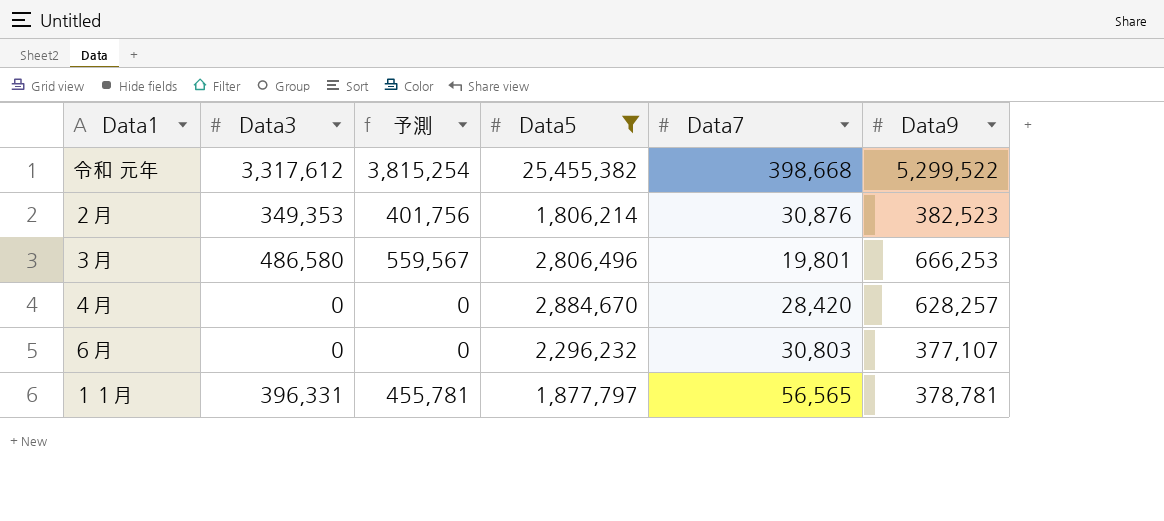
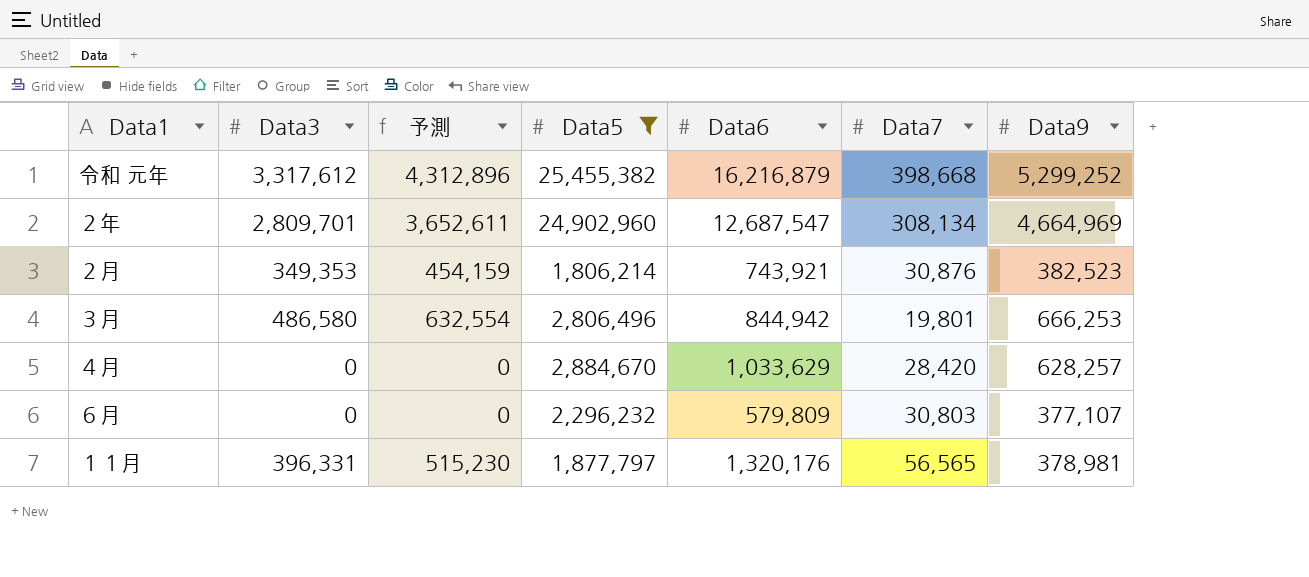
column 予測 | formula: [Data3] * 1.15 -> [Data3] * 1.3
column Data6 | position: none -> 5
令和 元年 | Data9: 5,299,522 -> 5,299,252
row ２年: none -> 2,809,701 | 3,652,611 | 24,902,960 | 12,687,547 | 308,134 | 4,664,969
１１月 | Data9: 378,781 -> 378,981

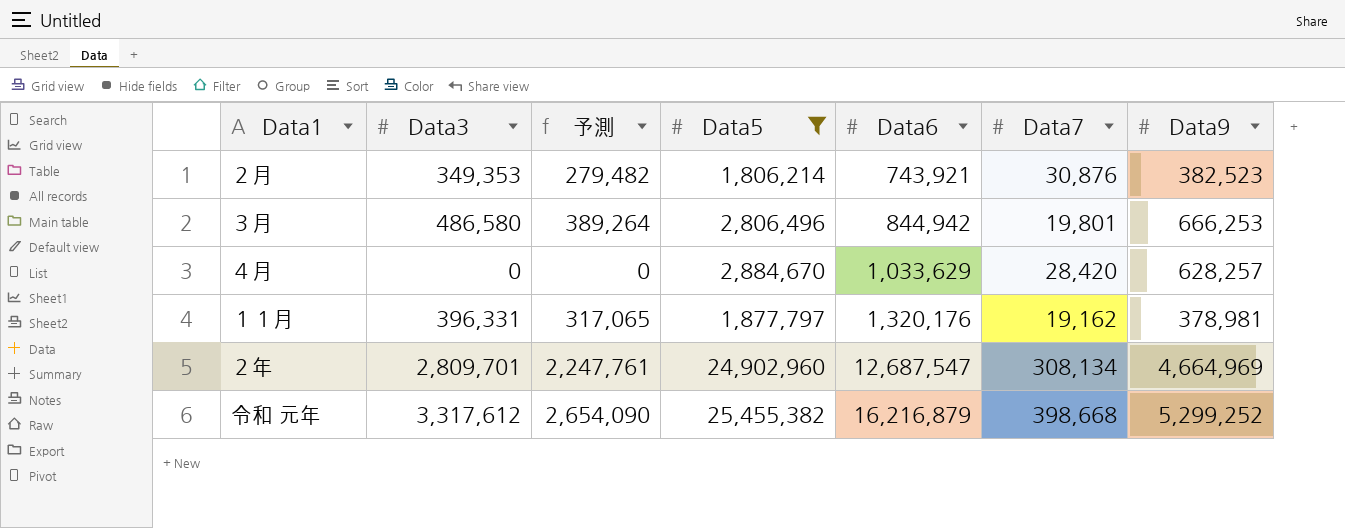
row order: none -> Data6 ascending
column 予測 | formula: [Data3] * 1.3 -> [Data3] * 0.8
row ６月: 0 | 0 | 2,296,232 | 579,809 | 30,803 | 377,107 -> none
１１月 | Data7: 56,565 -> 19,162

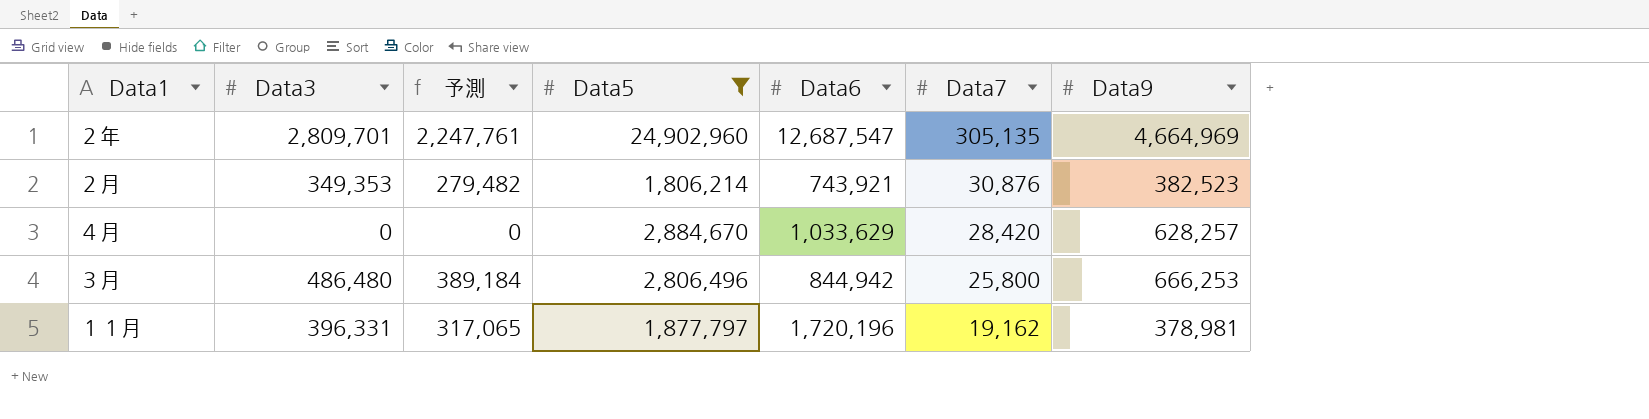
row order: Data6 ascending -> Data7 descending
row 令和 元年: 3,317,612 | 2,654,090 | 25,455,382 | 16,216,879 | 398,668 | 5,299,252 -> none
２年 | Data7: 308,134 -> 305,135
３月 | Data3: 486,580 -> 486,480
３月 | 予測: 389,264 -> 389,184
３月 | Data7: 19,801 -> 25,800
１１月 | Data6: 1,320,176 -> 1,720,196

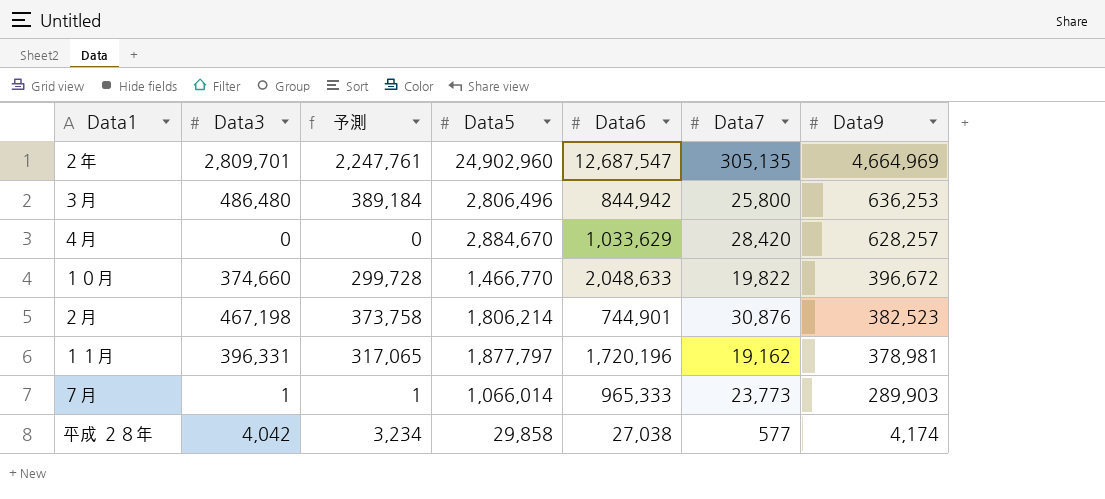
filter: Data5 >= 1,806,214 -> none
row order: Data7 descending -> Data9 descending
３月 | Data9: 666,253 -> 636,253
２月 | Data3: 349,353 -> 467,198
２月 | 予測: 279,482 -> 373,758
２月 | Data6: 743,921 -> 744,901

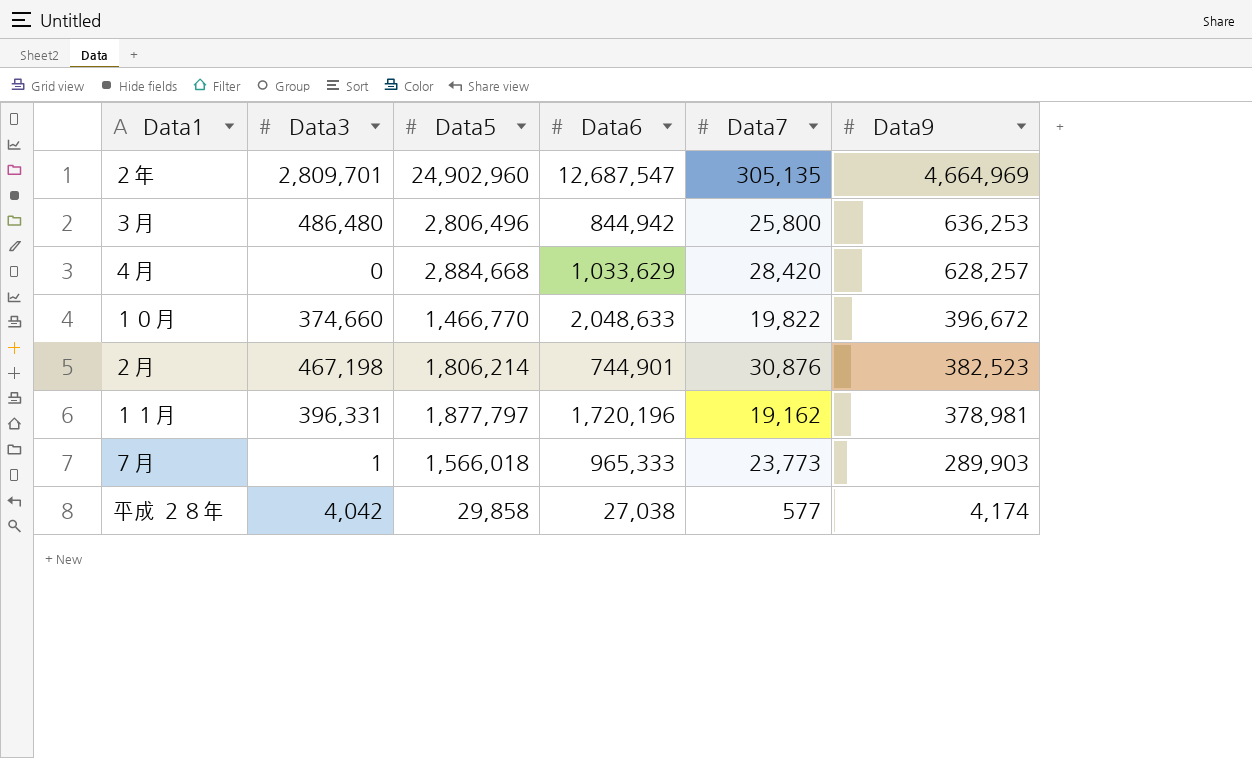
column 予測 | formula: [Data3] * 0.8 -> none
４月 | Data5: 2,884,670 -> 2,884,668
７月 | Data5: 1,066,014 -> 1,566,018

